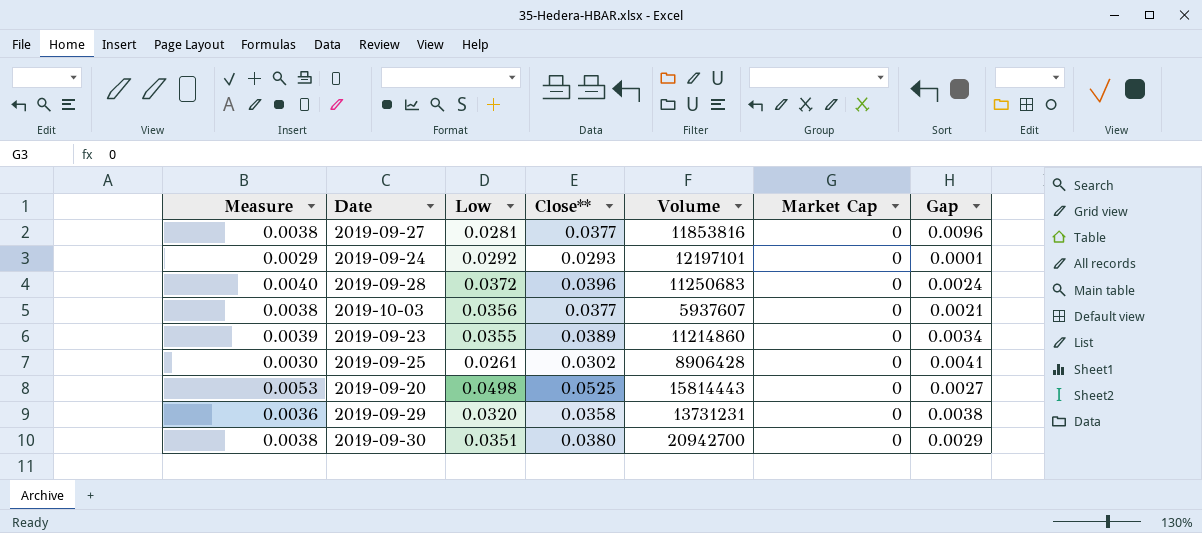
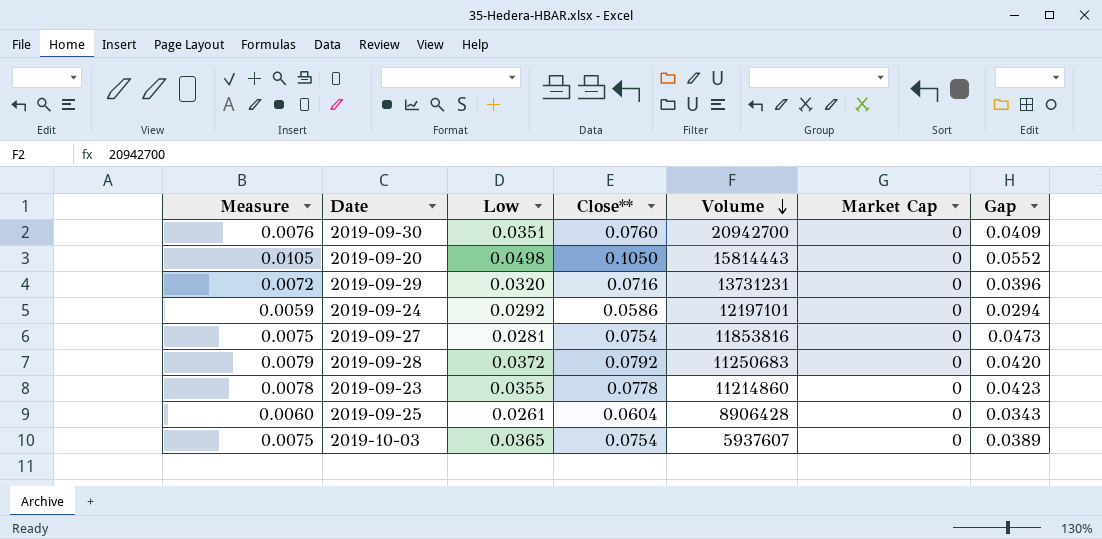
row order: none -> Volume descending
2019-09-30 | Measure: 0.0038 -> 0.0076
2019-09-30 | Close**: 0.0380 -> 0.0760
2019-09-30 | Gap: 0.0029 -> 0.0409
2019-09-20 | Measure: 0.0053 -> 0.0105
2019-09-20 | Close**: 0.0525 -> 0.1050
2019-09-20 | Gap: 0.0027 -> 0.0552
2019-09-29 | Measure: 0.0036 -> 0.0072
2019-09-29 | Close**: 0.0358 -> 0.0716
2019-09-29 | Gap: 0.0038 -> 0.0396
2019-09-24 | Measure: 0.0029 -> 0.0059
2019-09-24 | Close**: 0.0293 -> 0.0586
2019-09-24 | Gap: 0.0001 -> 0.0294
2019-09-27 | Measure: 0.0038 -> 0.0075
2019-09-27 | Close**: 0.0377 -> 0.0754
2019-09-27 | Gap: 0.0096 -> 0.0473
2019-09-28 | Measure: 0.0040 -> 0.0079
2019-09-28 | Close**: 0.0396 -> 0.0792
2019-09-28 | Gap: 0.0024 -> 0.0420
2019-09-23 | Measure: 0.0039 -> 0.0078
2019-09-23 | Close**: 0.0389 -> 0.0778
2019-09-23 | Gap: 0.0034 -> 0.0423
2019-09-25 | Measure: 0.0030 -> 0.0060
2019-09-25 | Close**: 0.0302 -> 0.0604
2019-09-25 | Gap: 0.0041 -> 0.0343
2019-10-03 | Measure: 0.0038 -> 0.0075
2019-10-03 | Low: 0.0356 -> 0.0365
2019-10-03 | Close**: 0.0377 -> 0.0754
2019-10-03 | Gap: 0.0021 -> 0.0389

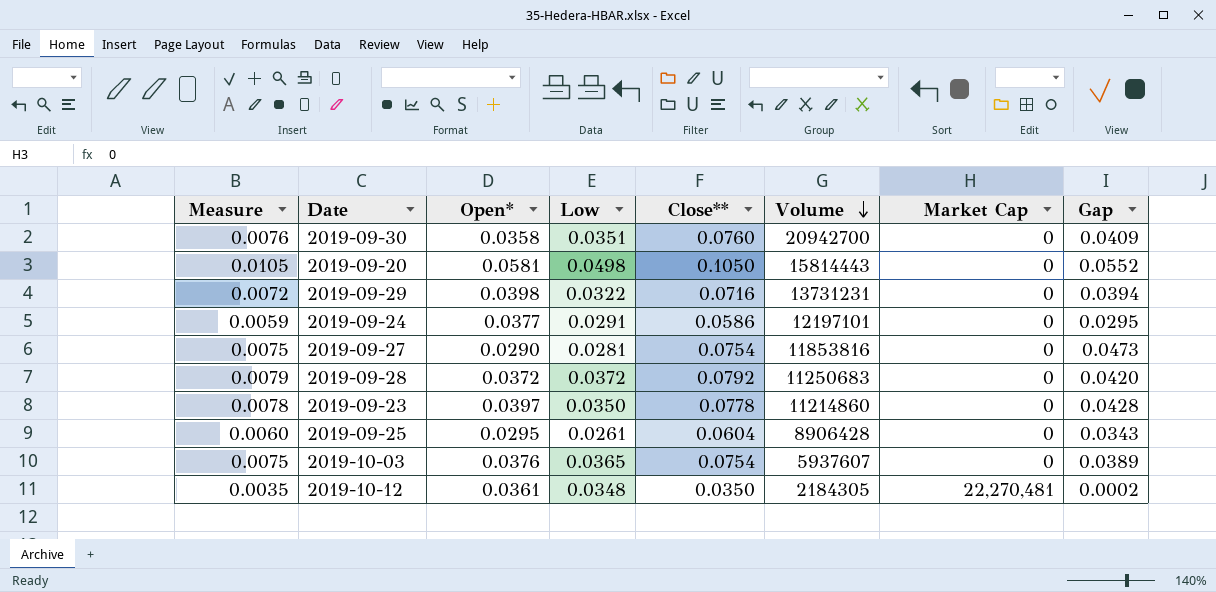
column Open* | position: none -> 3
2019-09-29 | Low: 0.0320 -> 0.0322
2019-09-29 | Gap: 0.0396 -> 0.0394
2019-09-24 | Low: 0.0292 -> 0.0291
2019-09-24 | Gap: 0.0294 -> 0.0295
2019-09-23 | Low: 0.0355 -> 0.0350
2019-09-23 | Gap: 0.0423 -> 0.0428
row 2019-10-12: none -> 0.0035 | 0.0361 | 0.0348 | 0.0350 | 2184305 | 22,270,481 | 0.0002

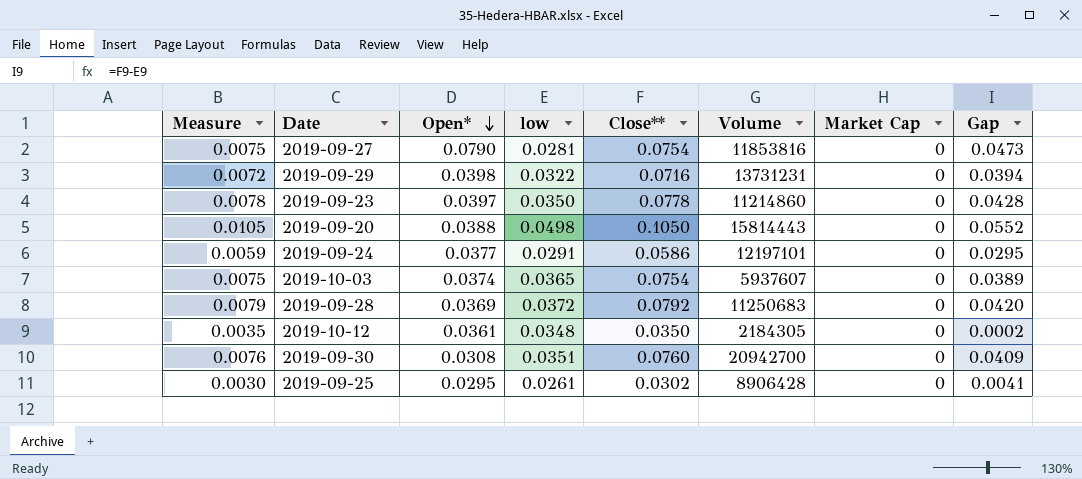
row order: Volume descending -> Open* descending
column name: Low -> low
2019-09-27 | Open*: 0.0290 -> 0.0790
2019-09-20 | Open*: 0.0581 -> 0.0388
2019-10-03 | Open*: 0.0376 -> 0.0374
2019-09-28 | Open*: 0.0372 -> 0.0369
2019-10-12 | Market Cap: 22,270,481 -> 0
2019-09-30 | Open*: 0.0358 -> 0.0308
2019-09-25 | Measure: 0.0060 -> 0.0030
2019-09-25 | Close**: 0.0604 -> 0.0302
2019-09-25 | Gap: 0.0343 -> 0.0041

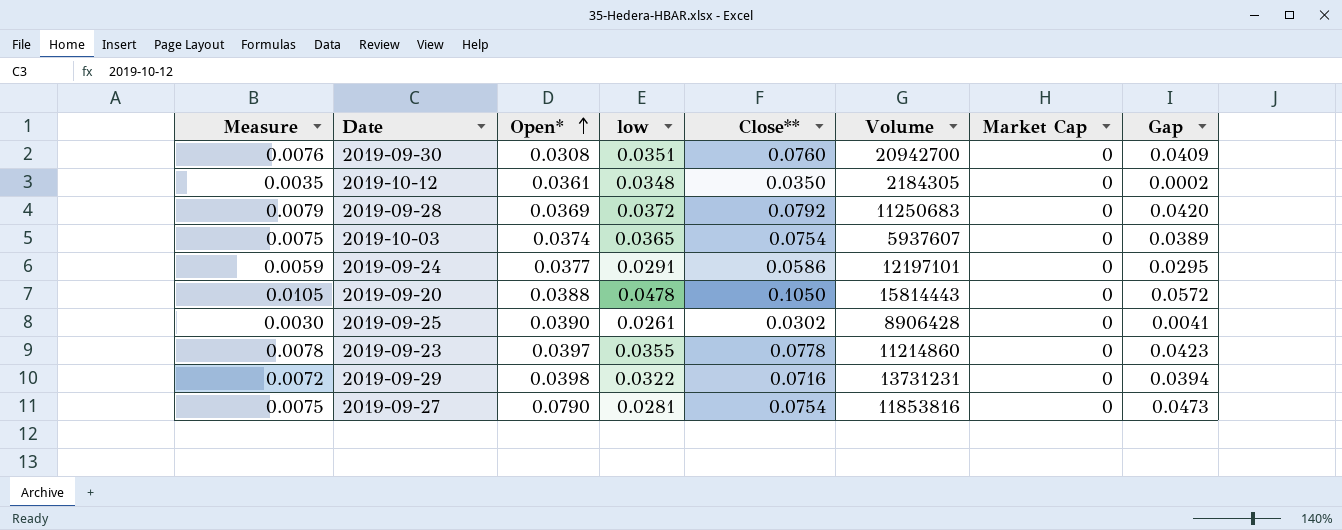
row order: Open* descending -> Open* ascending
2019-09-20 | low: 0.0498 -> 0.0478
2019-09-20 | Gap: 0.0552 -> 0.0572
2019-09-25 | Open*: 0.0295 -> 0.0390
2019-09-23 | low: 0.0350 -> 0.0355
2019-09-23 | Gap: 0.0428 -> 0.0423

